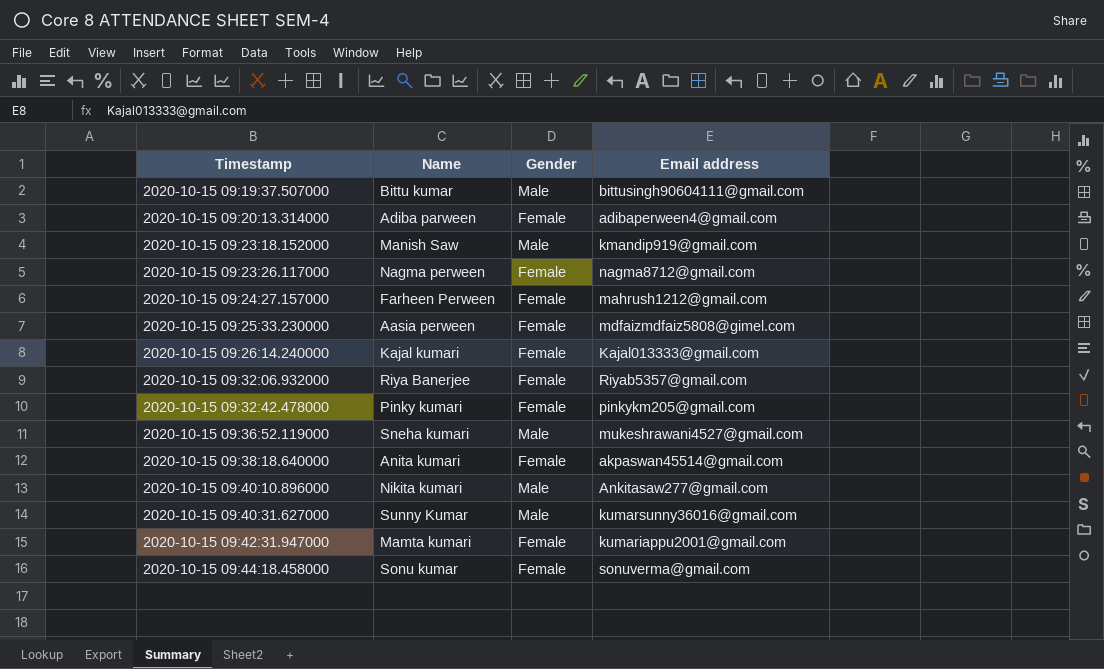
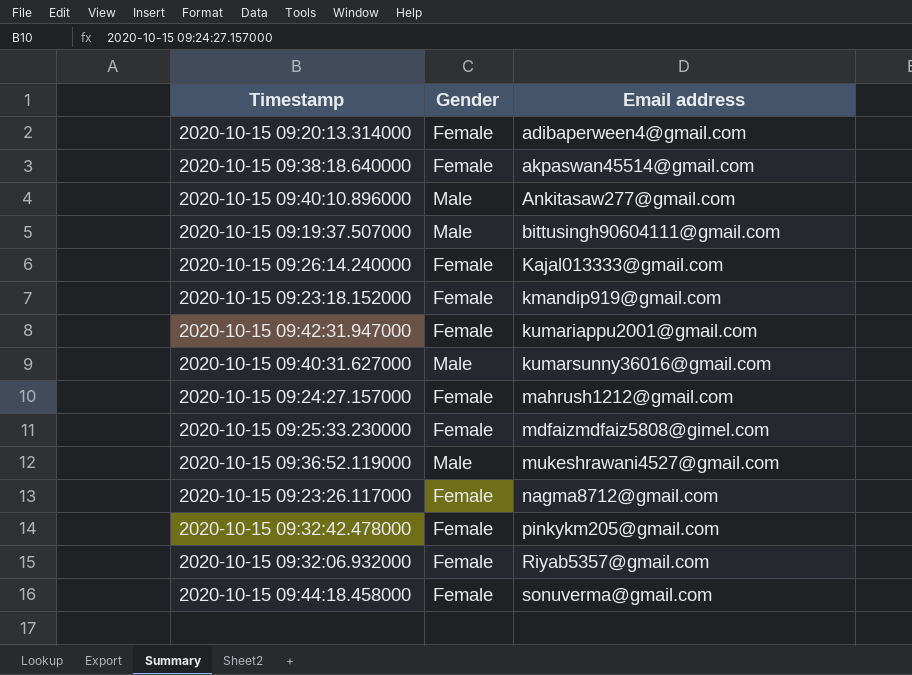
row order: Timestamp ascending -> Email address ascending
column Name | position: 2 -> none
2020-10-15 09:23:18.152000 | Gender: Male -> Female

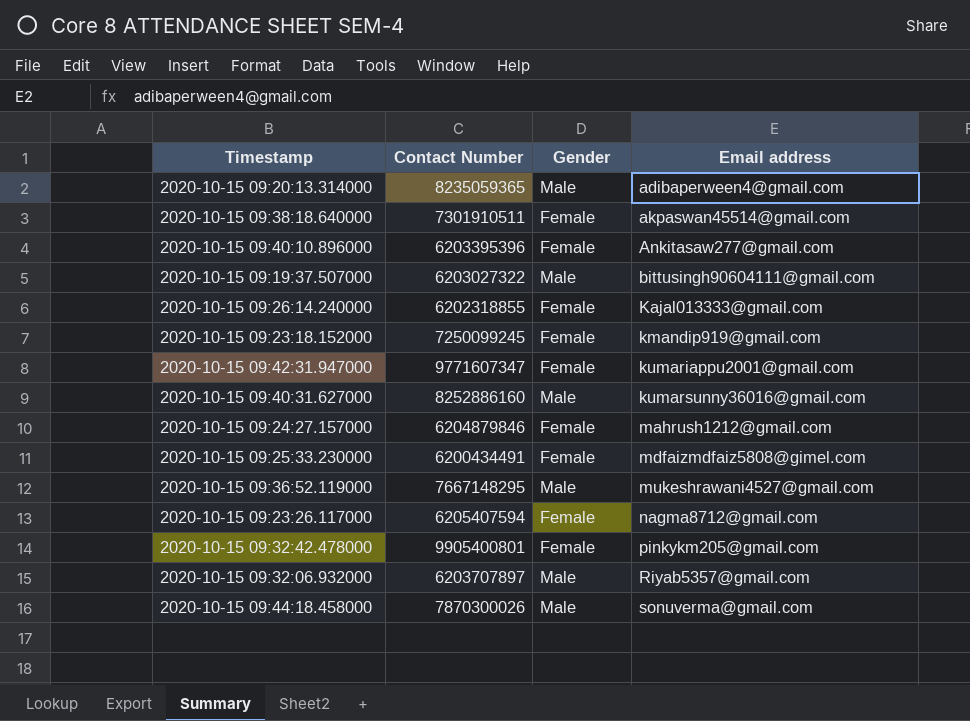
column Contact Number | position: none -> 2
2020-10-15 09:20:13.314000 | Gender: Female -> Male
2020-10-15 09:40:10.896000 | Gender: Male -> Female
2020-10-15 09:32:06.932000 | Gender: Female -> Male
2020-10-15 09:44:18.458000 | Gender: Female -> Male

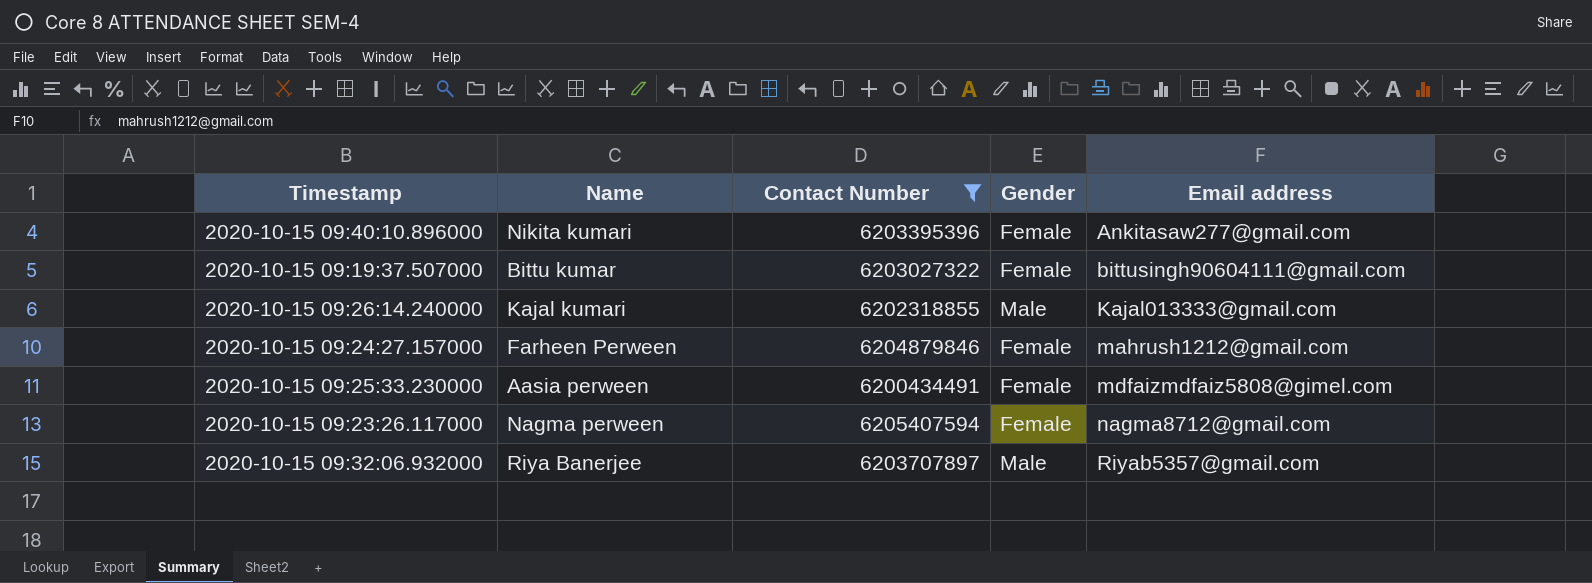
filter: none -> Contact Number <= 6205407594
column Name | position: none -> 2
2020-10-15 09:19:37.507000 | Gender: Male -> Female
2020-10-15 09:26:14.240000 | Gender: Female -> Male

